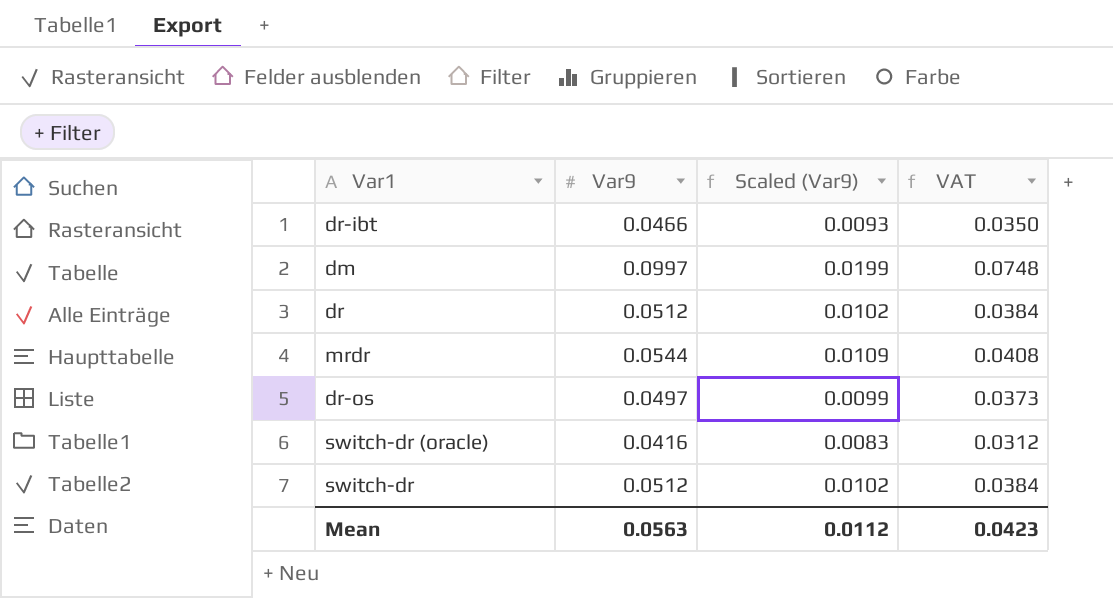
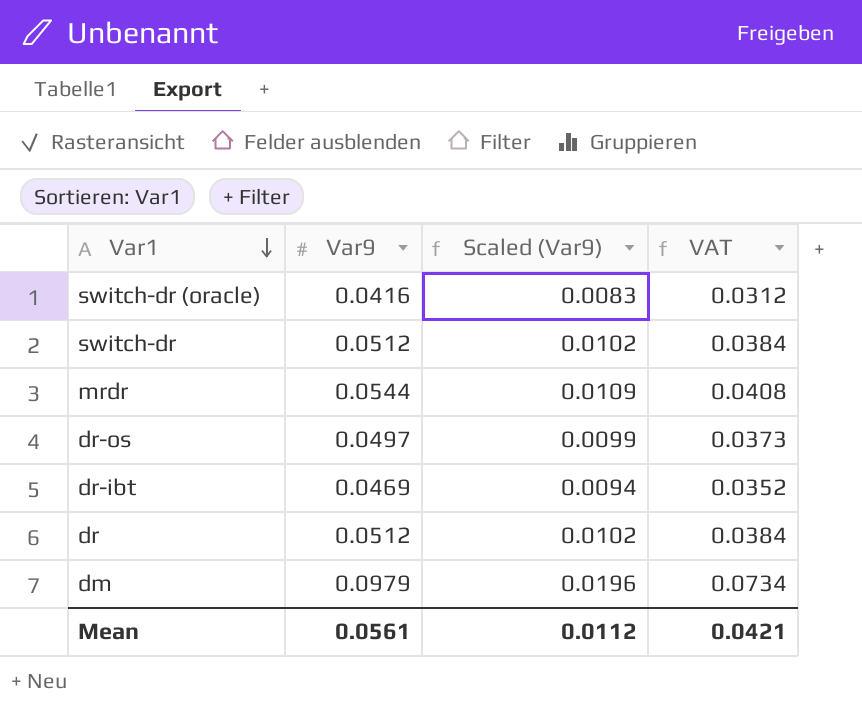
row order: none -> Var1 descending
dr-ibt | Var9: 0.0466 -> 0.0469
dr-ibt | Scaled (Var9): 0.0093 -> 0.0094
dr-ibt | VAT: 0.0350 -> 0.0352
dm | Var9: 0.0997 -> 0.0979
dm | Scaled (Var9): 0.0199 -> 0.0196
dm | VAT: 0.0748 -> 0.0734
Mean | Var9: 0.0563 -> 0.0561
Mean | VAT: 0.0423 -> 0.0421

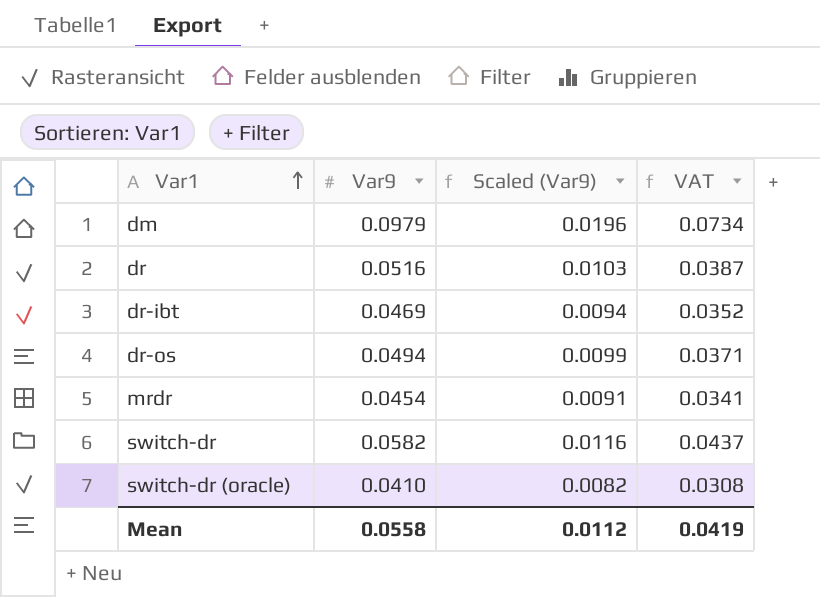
row order: Var1 descending -> Var1 ascending
dr | Var9: 0.0512 -> 0.0516
dr | Scaled (Var9): 0.0102 -> 0.0103
dr | VAT: 0.0384 -> 0.0387
dr-os | Var9: 0.0497 -> 0.0494
dr-os | VAT: 0.0373 -> 0.0371
mrdr | Var9: 0.0544 -> 0.0454
mrdr | Scaled (Var9): 0.0109 -> 0.0091
mrdr | VAT: 0.0408 -> 0.0341
switch-dr | Var9: 0.0512 -> 0.0582
switch-dr | Scaled (Var9): 0.0102 -> 0.0116
switch-dr | VAT: 0.0384 -> 0.0437
switch-dr (oracle) | Var9: 0.0416 -> 0.0410
switch-dr (oracle) | Scaled (Var9): 0.0083 -> 0.0082
switch-dr (oracle) | VAT: 0.0312 -> 0.0308
Mean | Var9: 0.0561 -> 0.0558
Mean | VAT: 0.0421 -> 0.0419

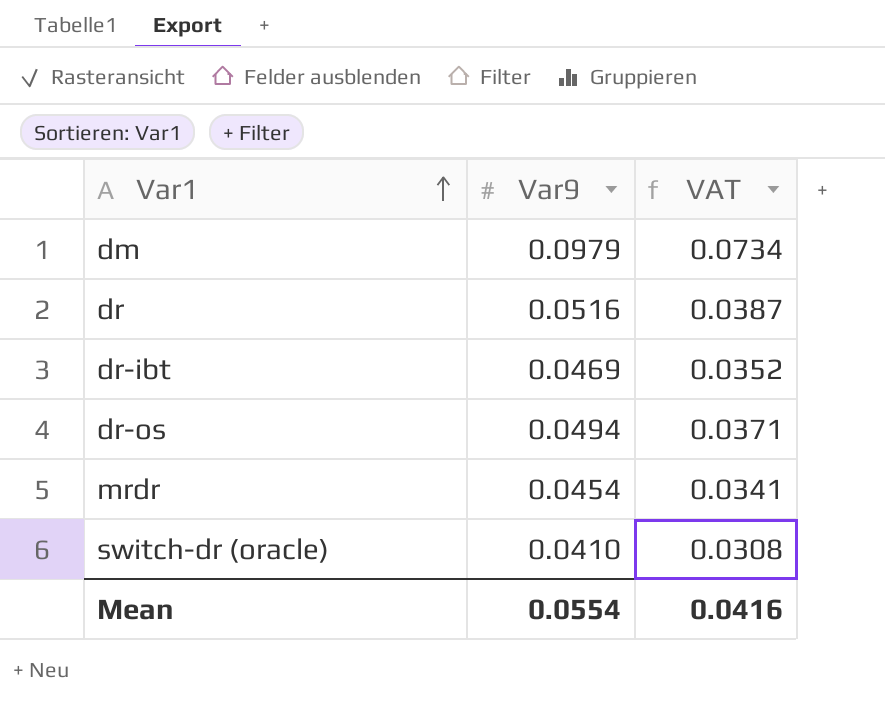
column Scaled (Var9) | formula: [Var9] * 0.2 -> none
row switch-dr: 0.0582 | 0.0116 | 0.0437 -> none
Mean | Var9: 0.0558 -> 0.0554
Mean | VAT: 0.0419 -> 0.0416

